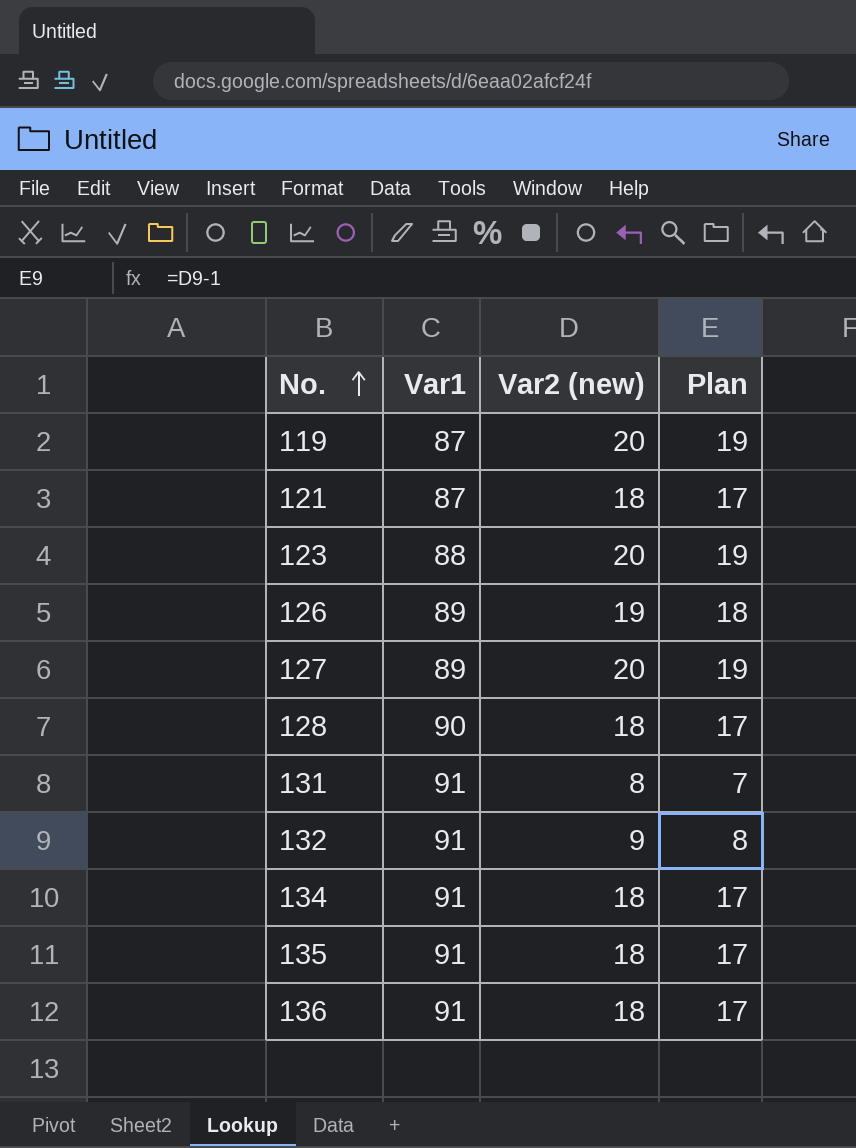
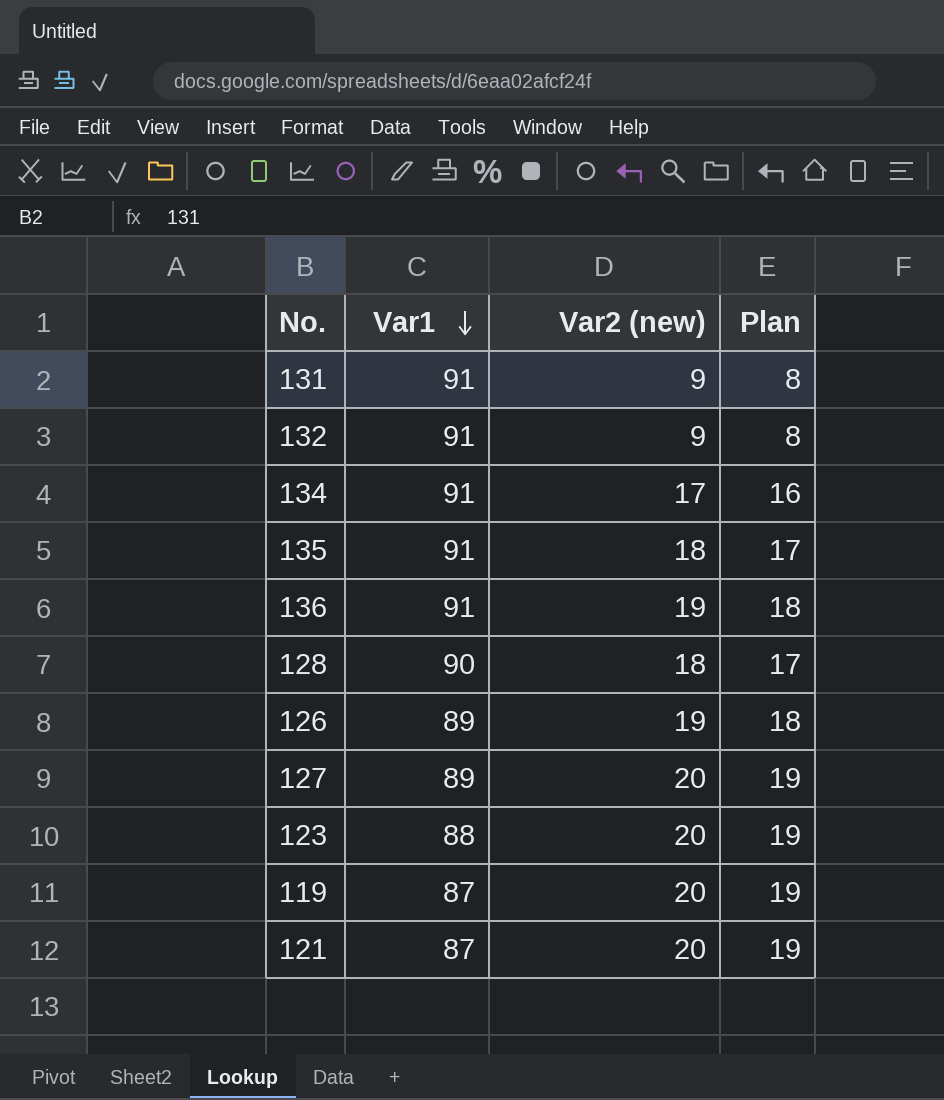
row order: No. ascending -> Var1 descending
131 | Var2 (new): 8 -> 9
131 | Plan: 7 -> 8
134 | Var2 (new): 18 -> 17
134 | Plan: 17 -> 16
136 | Var2 (new): 18 -> 19
136 | Plan: 17 -> 18
121 | Var2 (new): 18 -> 20
121 | Plan: 17 -> 19

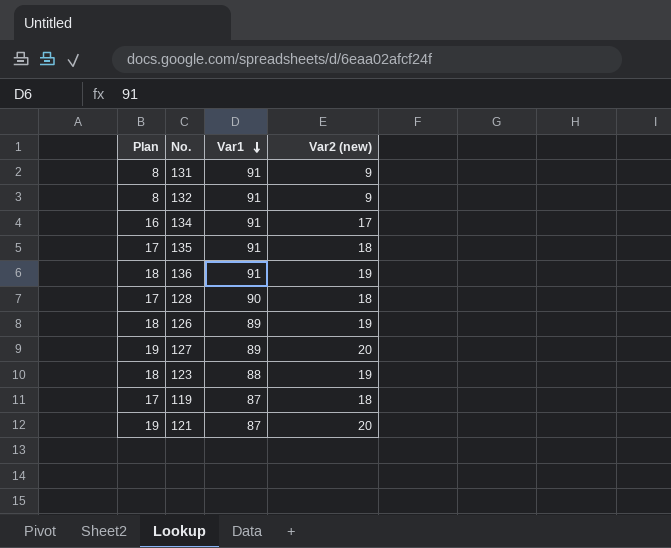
column Plan | position: 4 -> 1
123 | Plan: 19 -> 18
123 | Var2 (new): 20 -> 19
119 | Plan: 19 -> 17
119 | Var2 (new): 20 -> 18

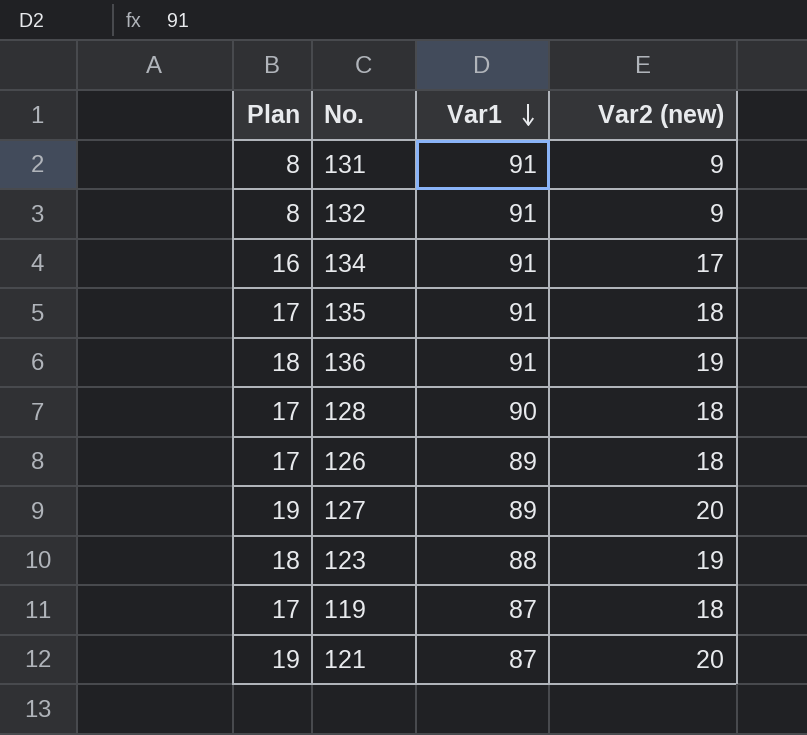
126 | Plan: 18 -> 17
126 | Var2 (new): 19 -> 18

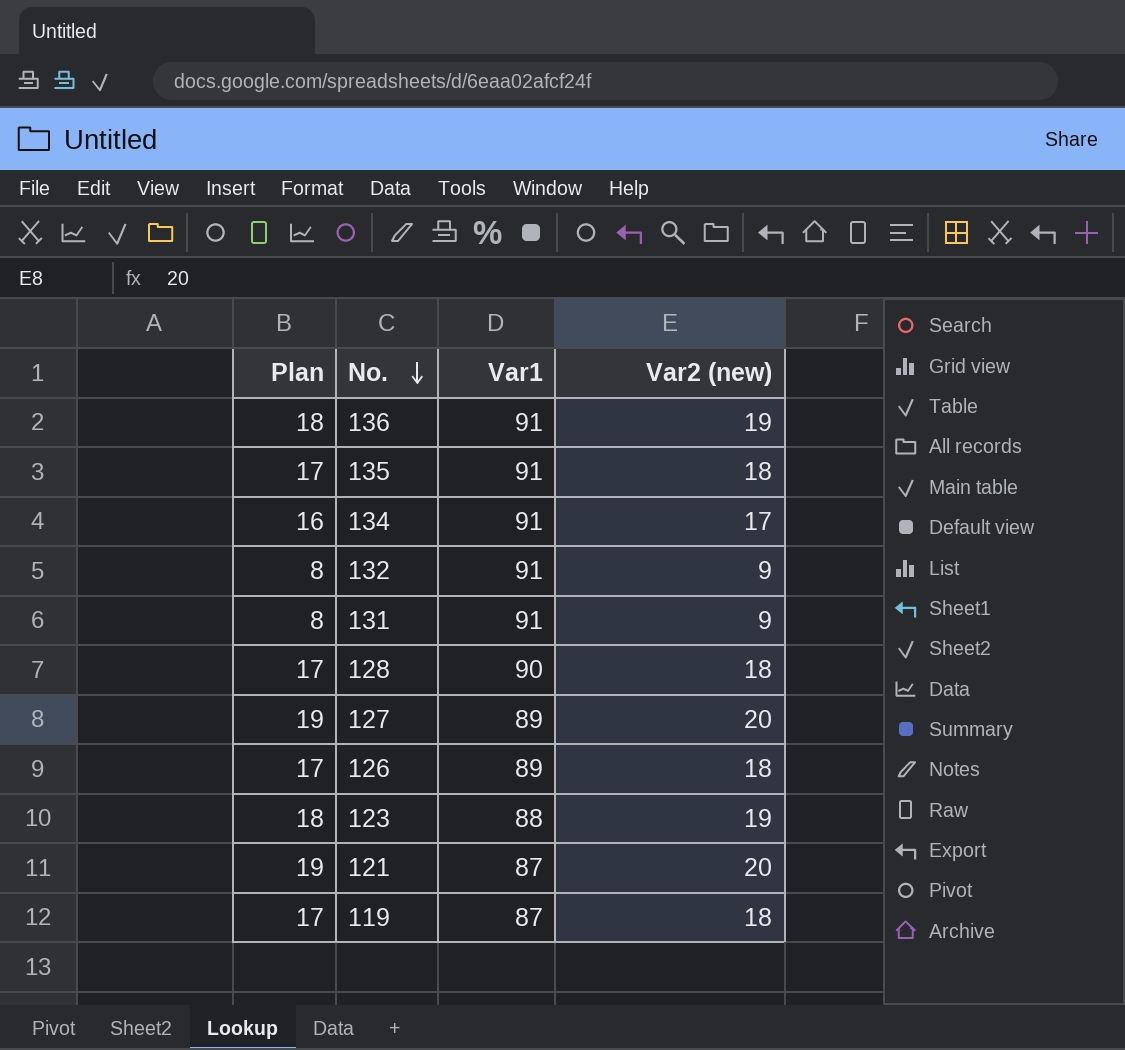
row order: Var1 descending -> No. descending

